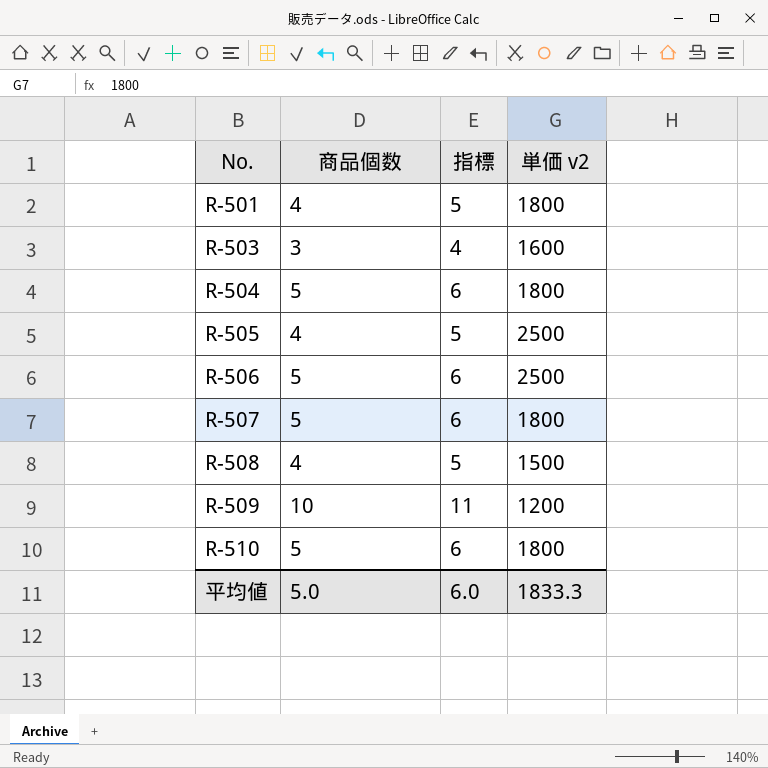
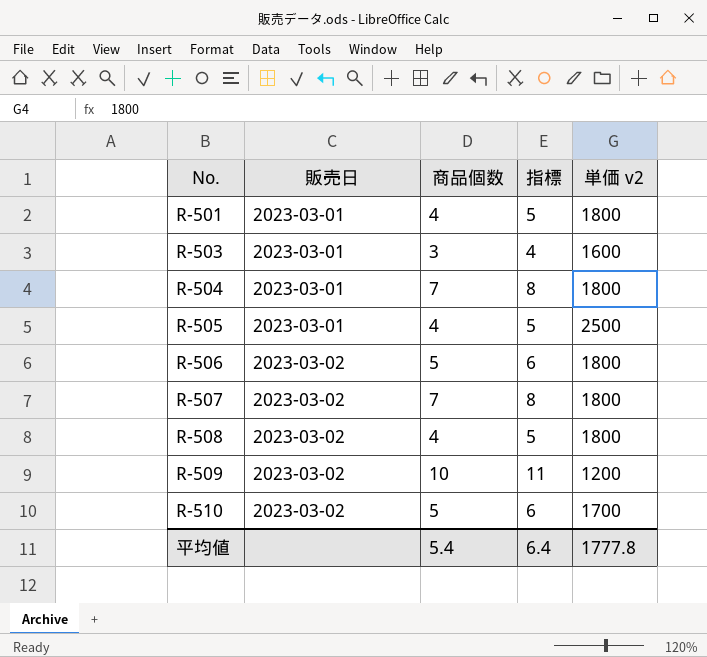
column 販売日 | position: none -> 2
R-504 | 商品個数: 5 -> 7
R-504 | 指標: 6 -> 8
R-506 | 単価 v2: 2500 -> 1800
R-507 | 商品個数: 5 -> 7
R-507 | 指標: 6 -> 8
R-508 | 単価 v2: 1500 -> 1800
R-510 | 単価 v2: 1800 -> 1700
平均値 | 商品個数: 5.0 -> 5.4
平均値 | 指標: 6.0 -> 6.4
平均値 | 単価 v2: 1833.3 -> 1777.8

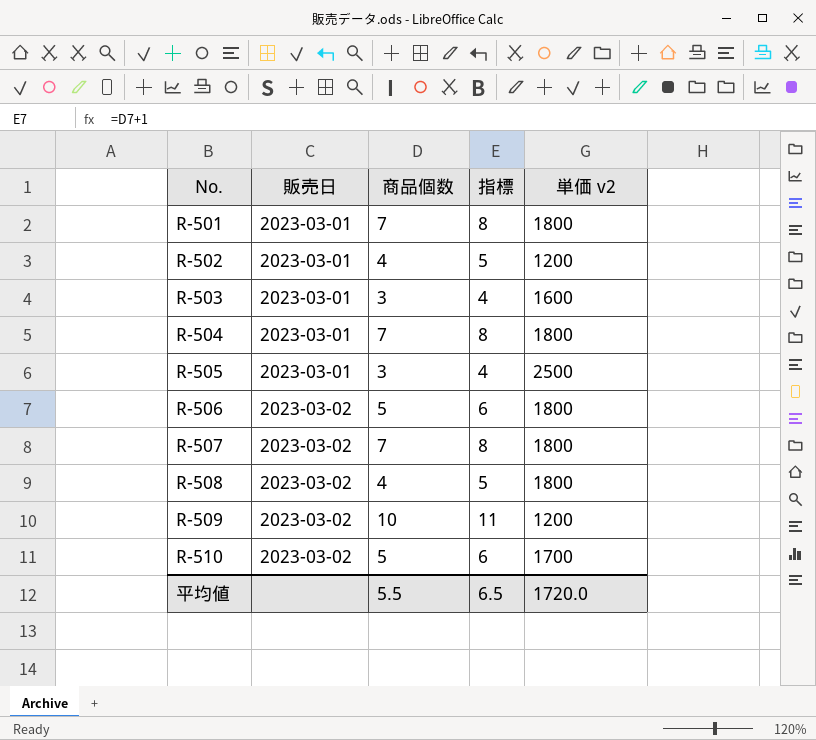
R-501 | 商品個数: 4 -> 7
R-501 | 指標: 5 -> 8
row R-502: none -> 2023-03-01 | 4 | 5 | 1200
R-505 | 商品個数: 4 -> 3
R-505 | 指標: 5 -> 4
平均値 | 商品個数: 5.4 -> 5.5
平均値 | 指標: 6.4 -> 6.5
平均値 | 単価 v2: 1777.8 -> 1720.0

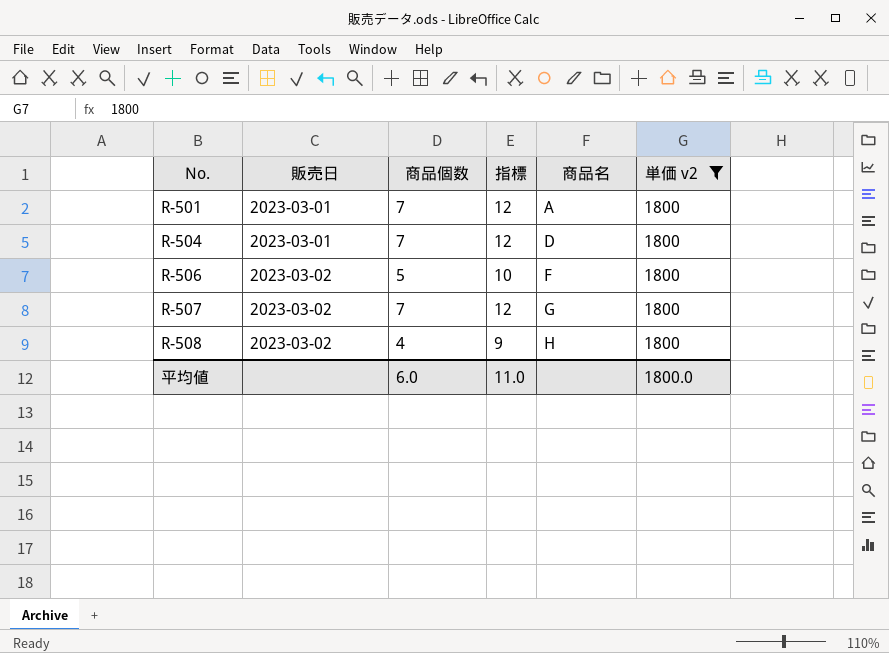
filter: none -> 単価 v2 = 1800
column 指標 | formula: [商品個数] + 1 -> [商品個数] + 5
column 商品名 | position: none -> 5
平均値 | 商品個数: 5.5 -> 6.0
平均値 | 指標: 6.5 -> 11.0
平均値 | 単価 v2: 1720.0 -> 1800.0

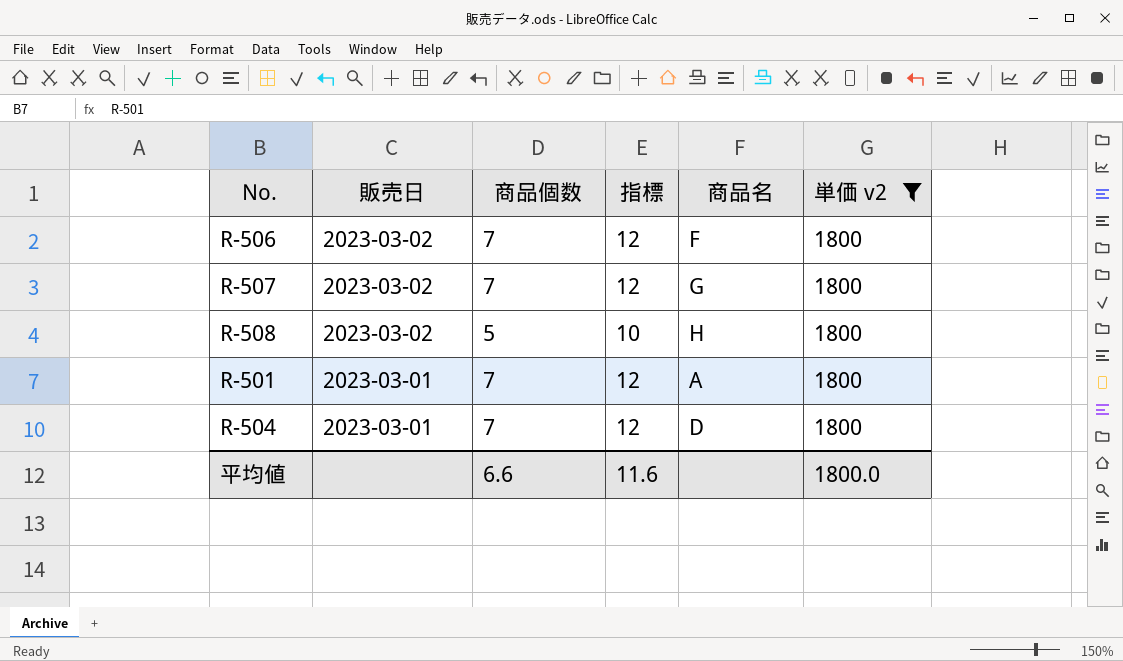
row order: No. ascending -> 販売日 descending
R-506 | 商品個数: 5 -> 7
R-506 | 指標: 10 -> 12
R-508 | 商品個数: 4 -> 5
R-508 | 指標: 9 -> 10
平均値 | 商品個数: 6.0 -> 6.6
平均値 | 指標: 11.0 -> 11.6

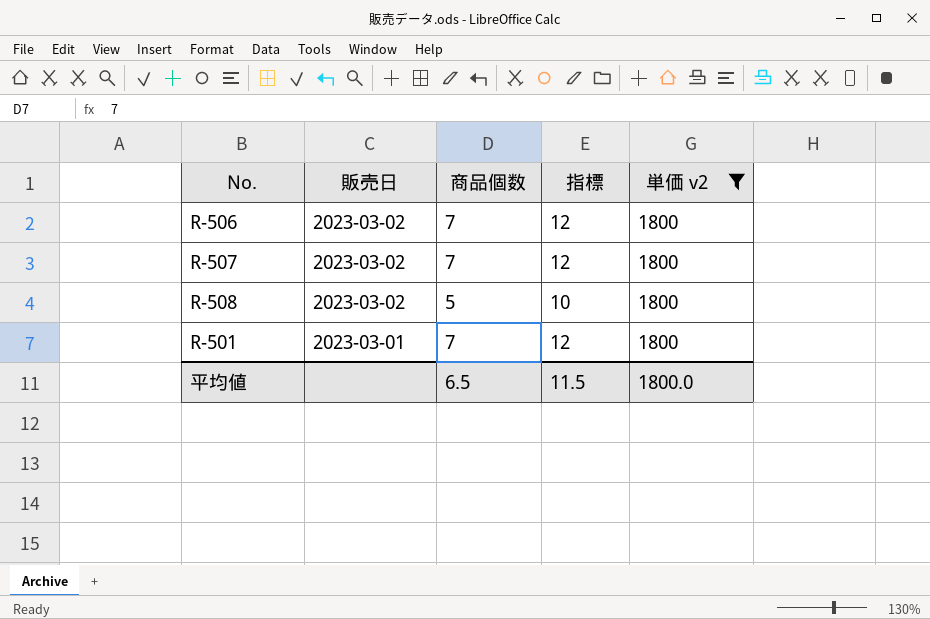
column 商品名 | position: 5 -> none
row R-504: 2023-03-01 | 7 | 12 | D | 1800 -> none
平均値 | 商品個数: 6.6 -> 6.5
平均値 | 指標: 11.6 -> 11.5

